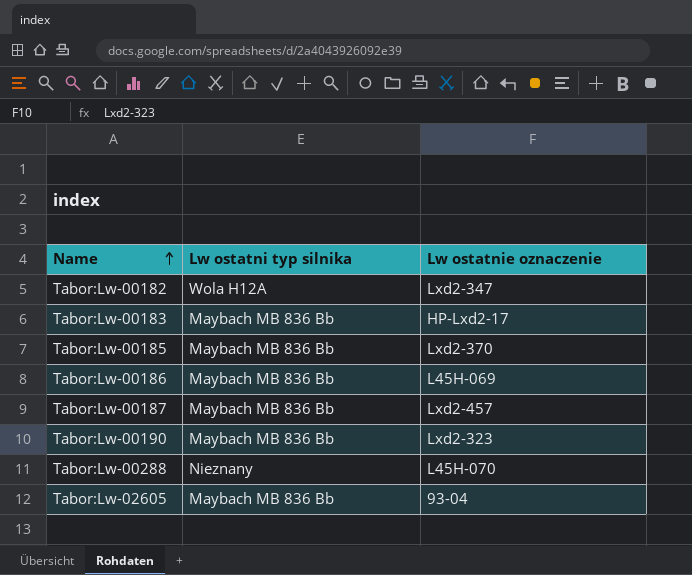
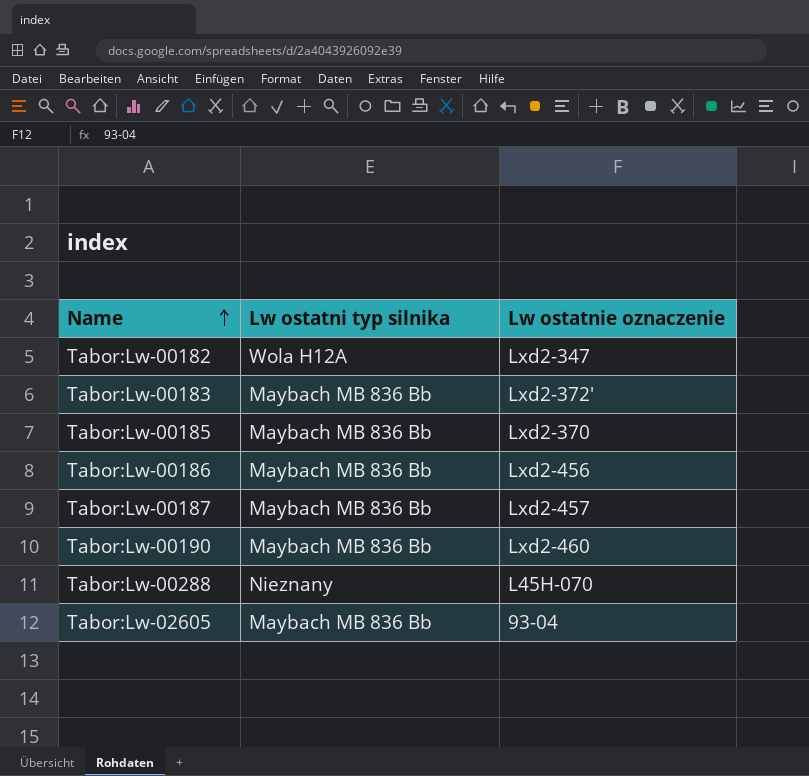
Tabor:Lw-00183 | Lw ostatnie oznaczenie: HP-Lxd2-17 -> Lxd2-372'
Tabor:Lw-00186 | Lw ostatnie oznaczenie: L45H-069 -> Lxd2-456
Tabor:Lw-00190 | Lw ostatnie oznaczenie: Lxd2-323 -> Lxd2-460

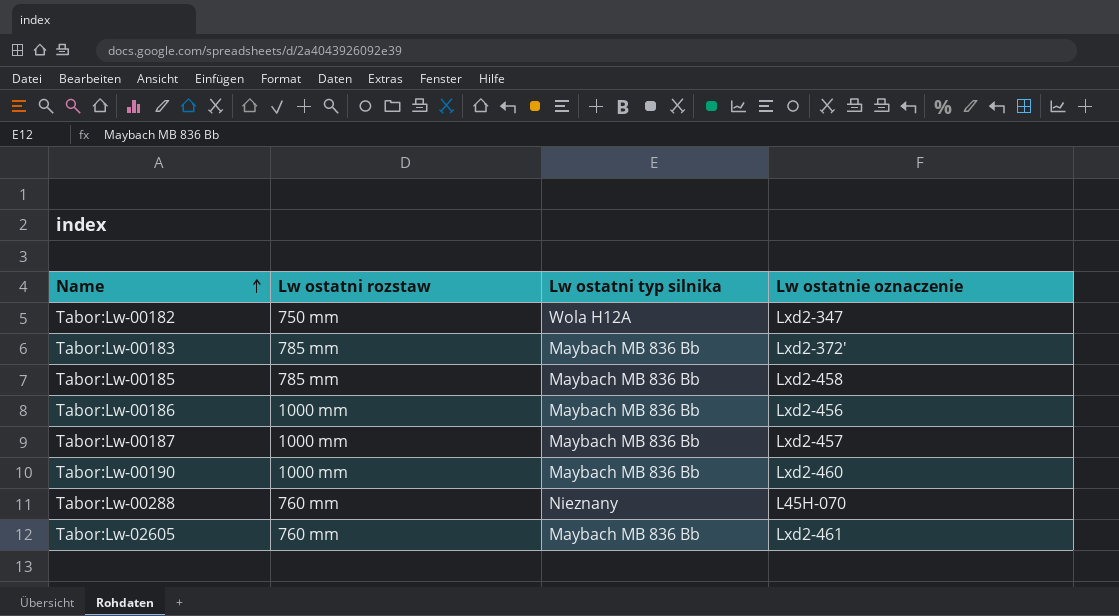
column Lw ostatni rozstaw | position: none -> 2
Tabor:Lw-00185 | Lw ostatnie oznaczenie: Lxd2-370 -> Lxd2-458
Tabor:Lw-02605 | Lw ostatnie oznaczenie: 93-04 -> Lxd2-461

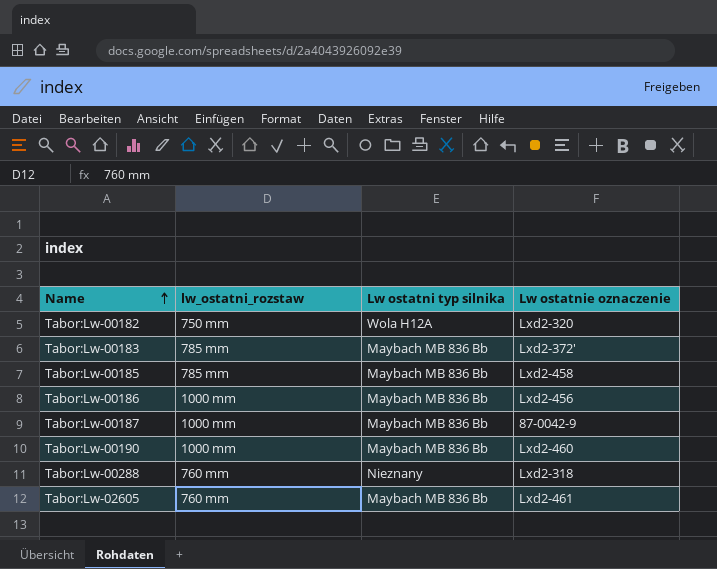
column name: Lw ostatni rozstaw -> lw_ostatni_rozstaw
Tabor:Lw-00182 | Lw ostatnie oznaczenie: Lxd2-347 -> Lxd2-320
Tabor:Lw-00187 | Lw ostatnie oznaczenie: Lxd2-457 -> 87-0042-9
Tabor:Lw-00288 | Lw ostatnie oznaczenie: L45H-070 -> Lxd2-318

